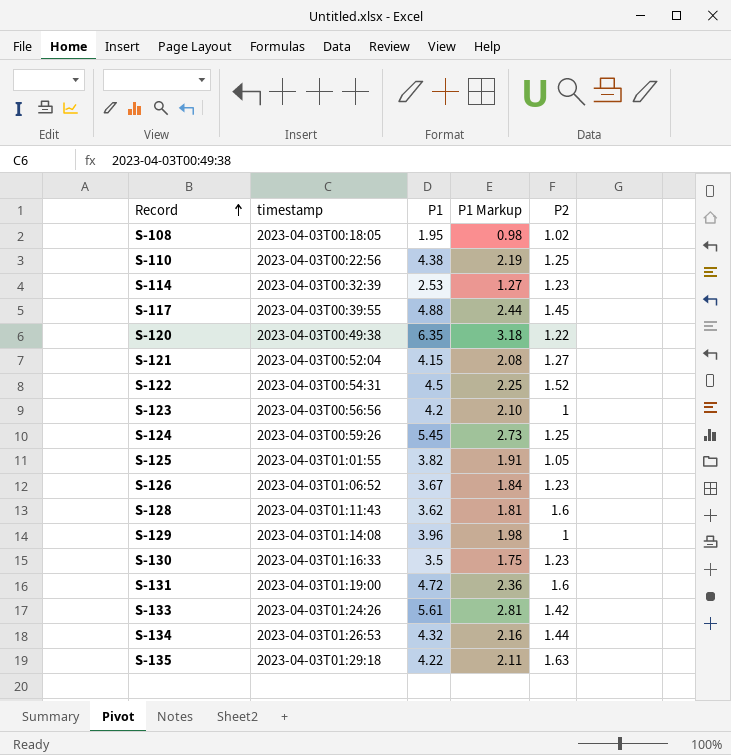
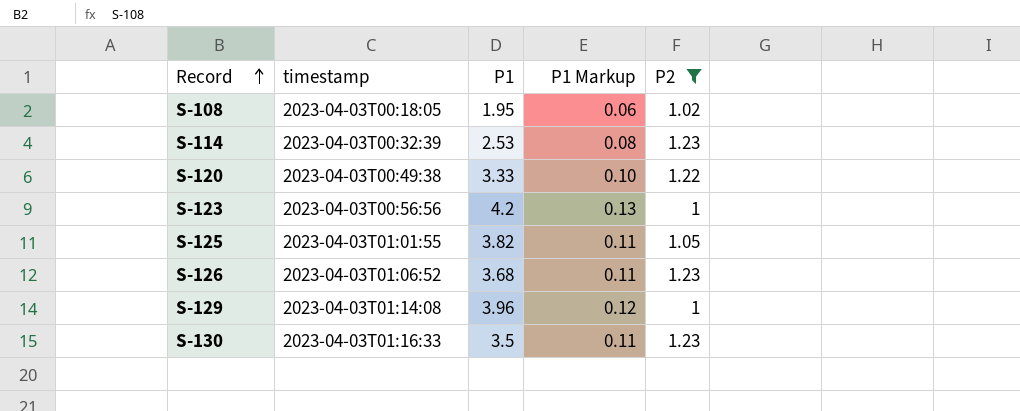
filter: none -> P2 <= 1.23
column P1 Markup | formula: [P1] * 0.5 -> [P1] * 0.03
S-120 | P1: 6.35 -> 3.33
S-126 | P1: 3.67 -> 3.68

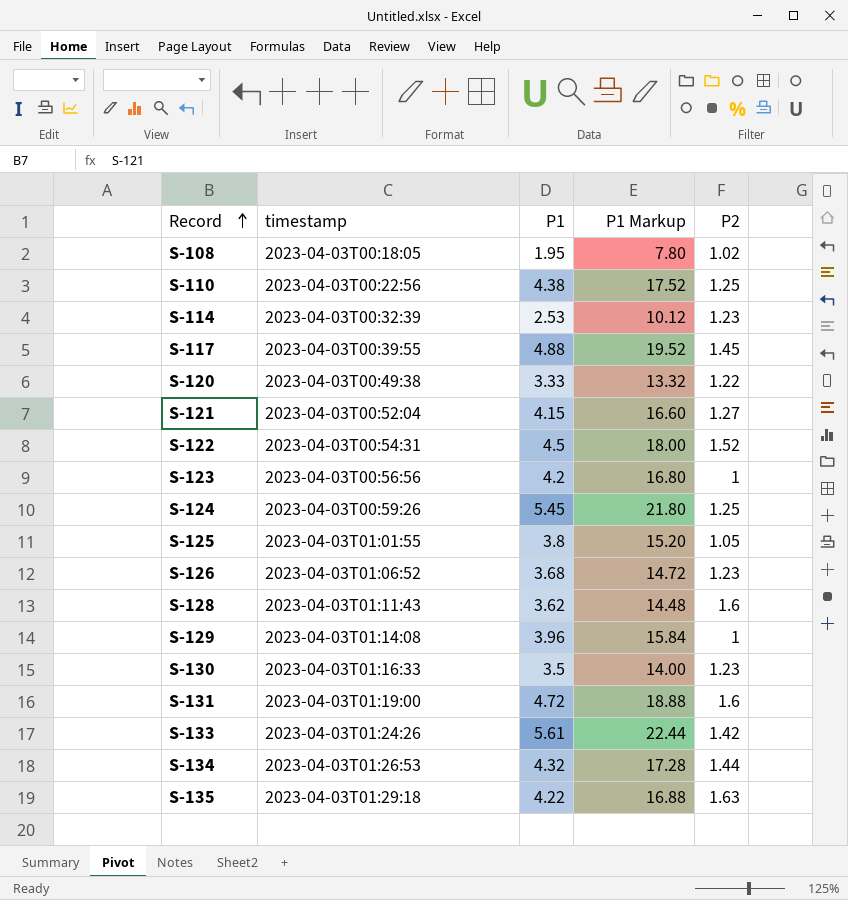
filter: P2 <= 1.23 -> none
column P1 Markup | formula: [P1] * 0.03 -> [P1] * 4
S-125 | P1: 3.82 -> 3.8

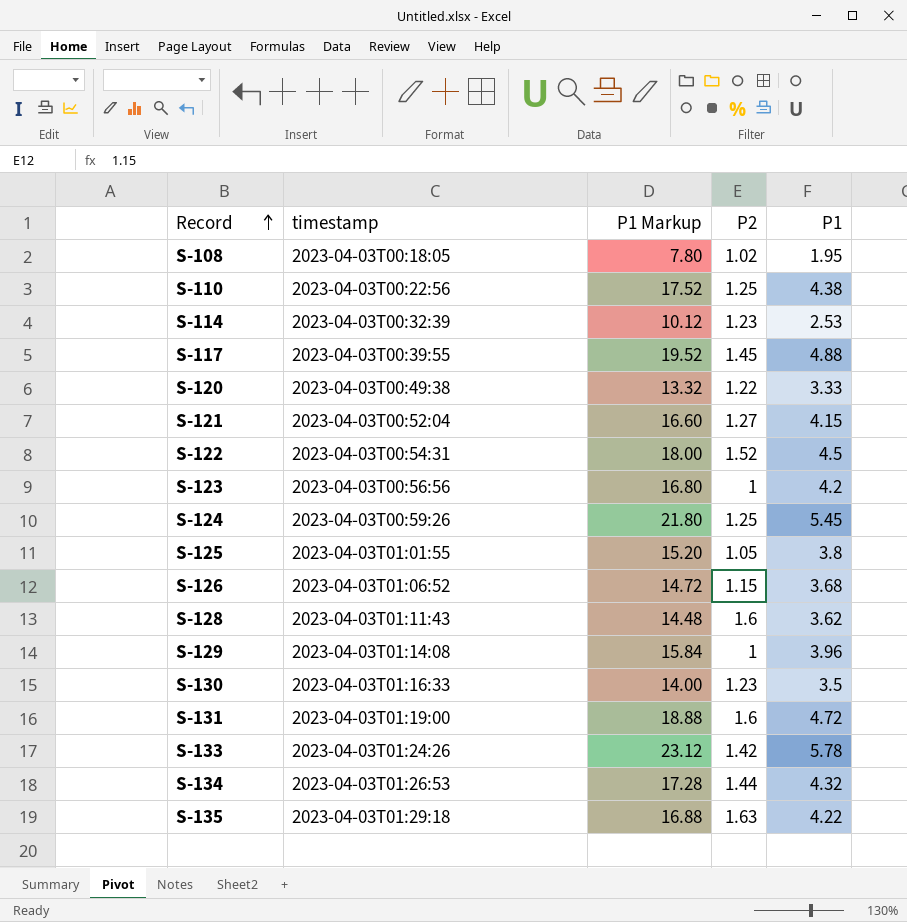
column P1 | position: 3 -> 5
S-126 | P2: 1.23 -> 1.15
S-133 | P1 Markup: 22.44 -> 23.12
S-133 | P1: 5.61 -> 5.78

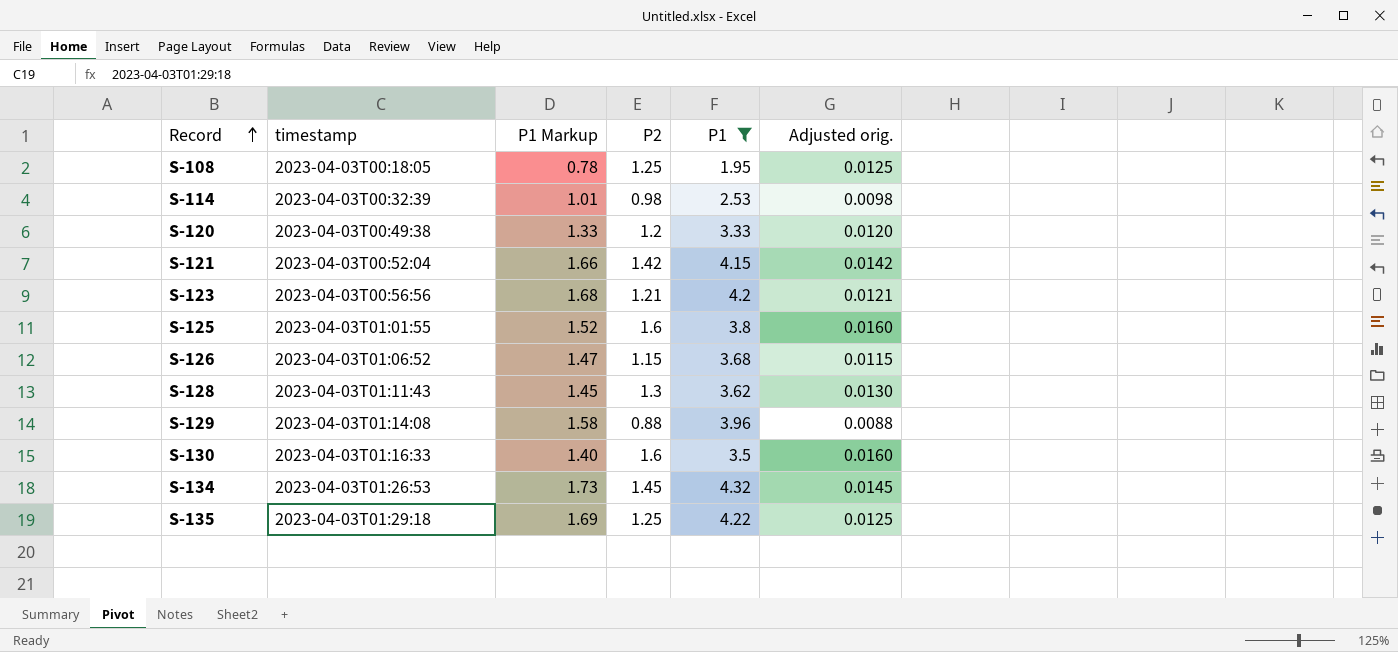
filter: none -> P1 <= 4.32
column P1 Markup | formula: [P1] * 4 -> [P1] * 0.4
column Adjusted orig. | formula: none -> [P2] * 0.01
S-108 | P2: 1.02 -> 1.25
S-114 | P2: 1.23 -> 0.98
S-120 | P2: 1.22 -> 1.2
S-121 | P2: 1.27 -> 1.42
S-123 | P2: 1 -> 1.21
S-125 | P2: 1.05 -> 1.6
S-128 | P2: 1.6 -> 1.3
S-129 | P2: 1 -> 0.88
S-130 | P2: 1.23 -> 1.6
S-134 | P2: 1.44 -> 1.45
S-135 | P2: 1.63 -> 1.25

